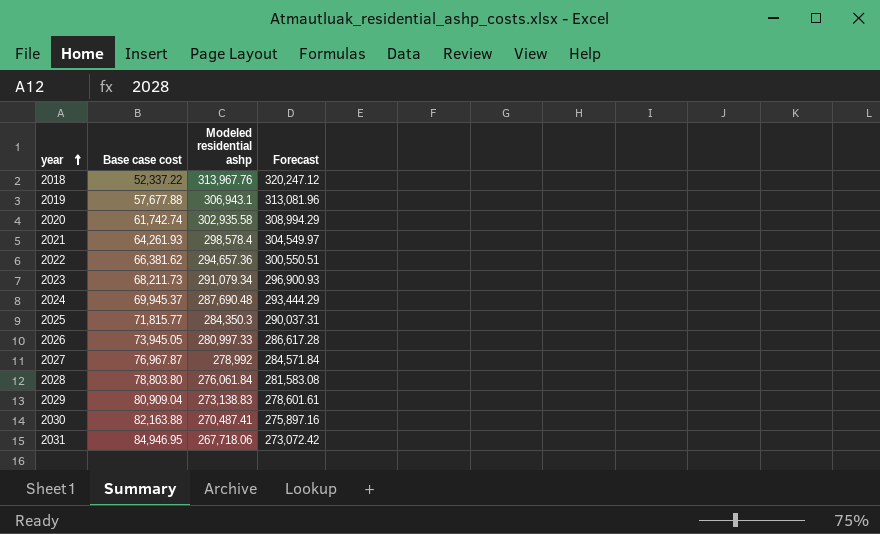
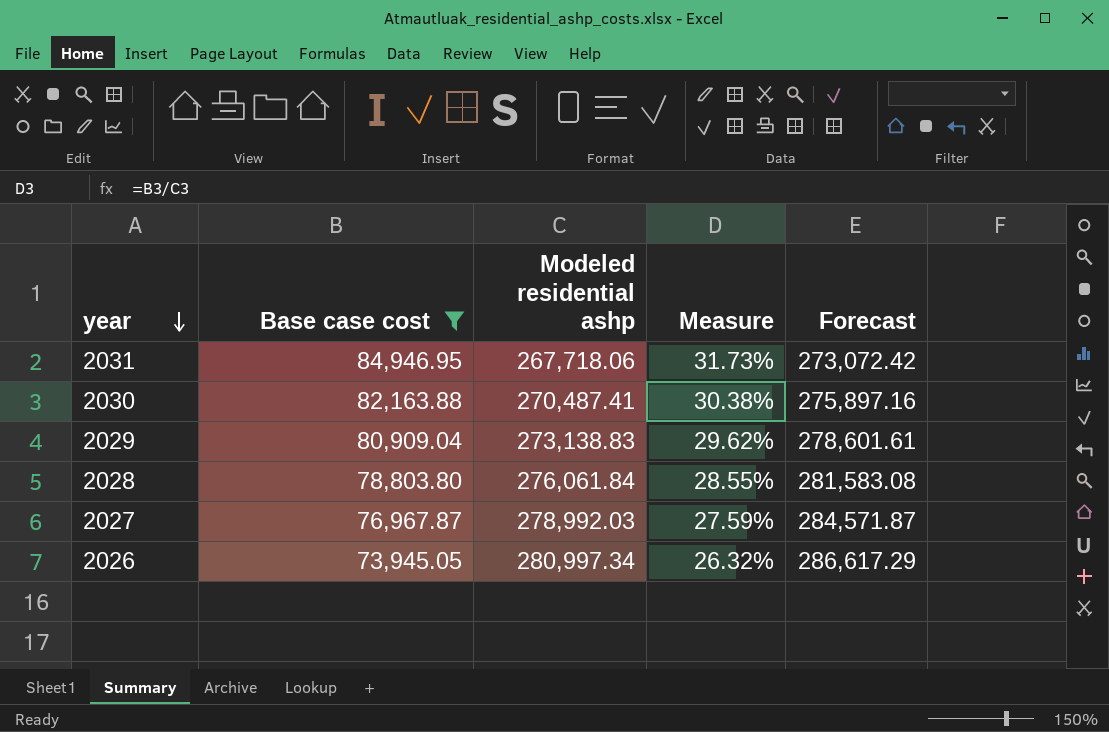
filter: none -> Base case cost >= 73,945.05
row order: year ascending -> year descending
column Measure | formula: none -> [Base case cost] / [Modeled residential ashp]
2027 | Modeled residential ashp: 278,992 -> 278,992.03
2027 | Forecast: 284,571.84 -> 284,571.87
2026 | Modeled residential ashp: 280,997.33 -> 280,997.34
2026 | Forecast: 286,617.28 -> 286,617.29

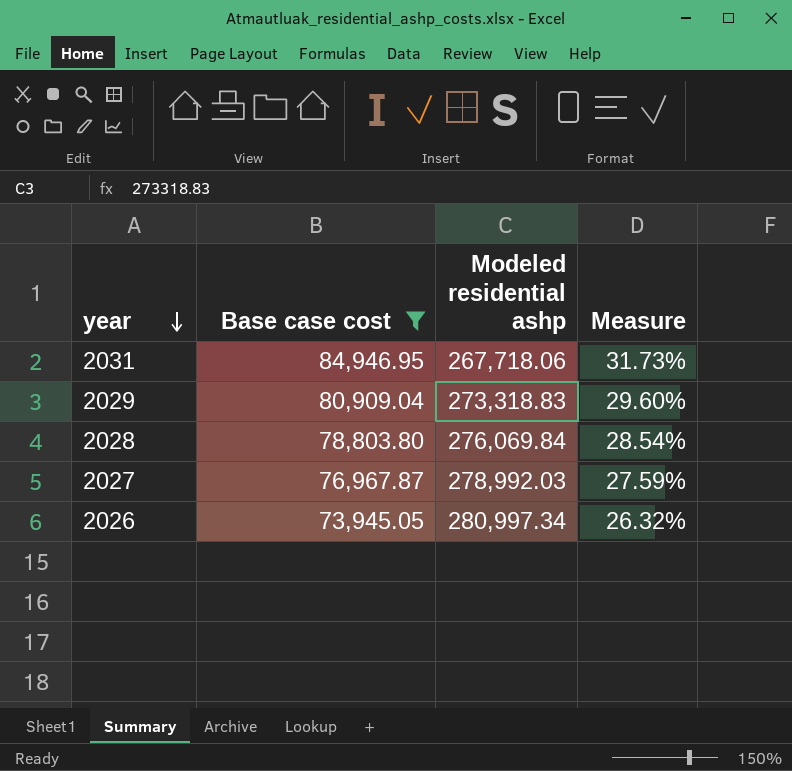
column Forecast | formula: [Modeled residential ashp] * 1.02 -> none
row 2030: 82,163.88 | 270,487.41 | 30.38% | 275,897.16 -> none
2029 | Modeled residential ashp: 273,138.83 -> 273,318.83
2029 | Measure: 29.62% -> 29.60%
2028 | Modeled residential ashp: 276,061.84 -> 276,069.84
2028 | Measure: 28.55% -> 28.54%

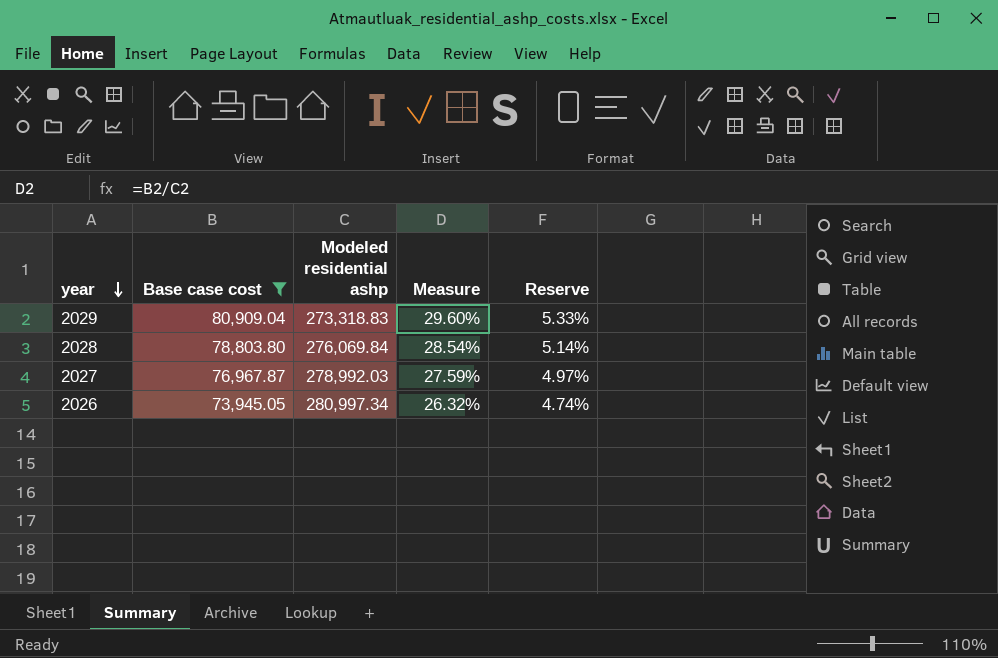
column Reserve | formula: none -> [Measure] * 0.18
row 2031: 84,946.95 | 267,718.06 | 31.73% -> none

